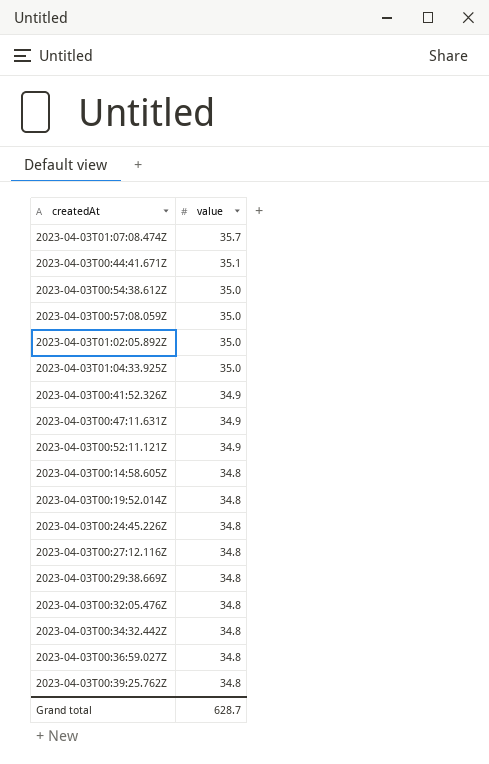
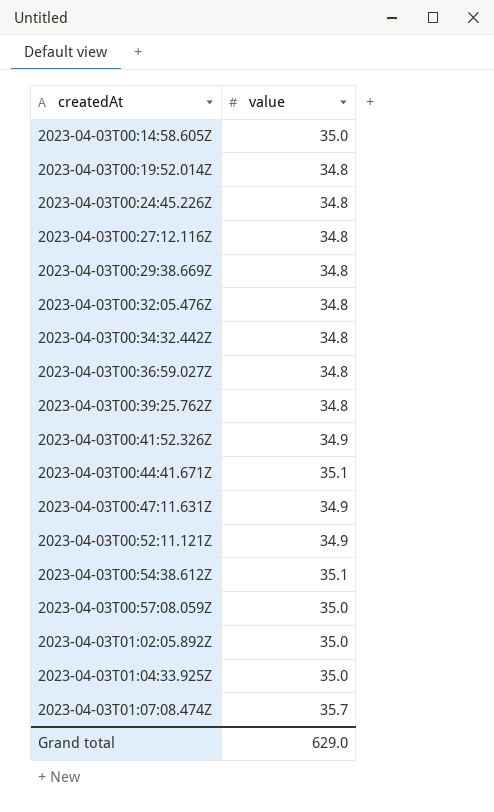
row order: value descending -> createdAt ascending
2023-04-03T00:14:58.605Z | value: 34.8 -> 35.0
2023-04-03T00:54:38.612Z | value: 35.0 -> 35.1
Grand total | value: 628.7 -> 629.0

